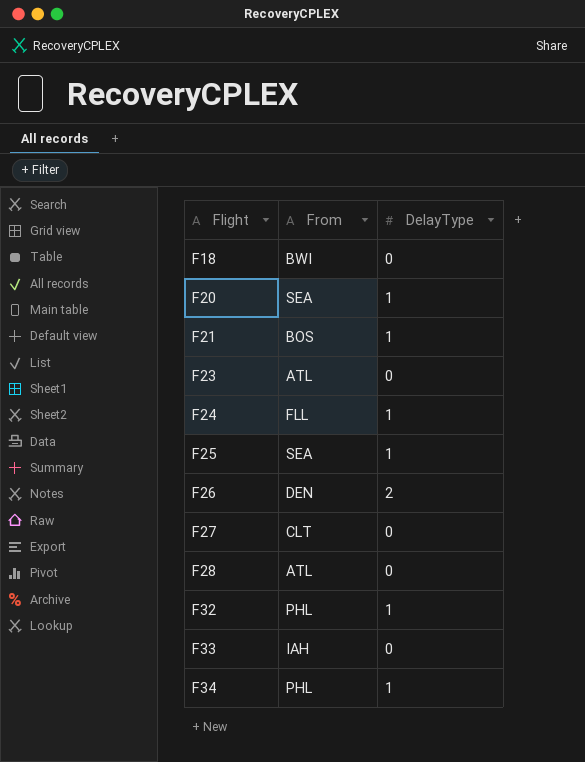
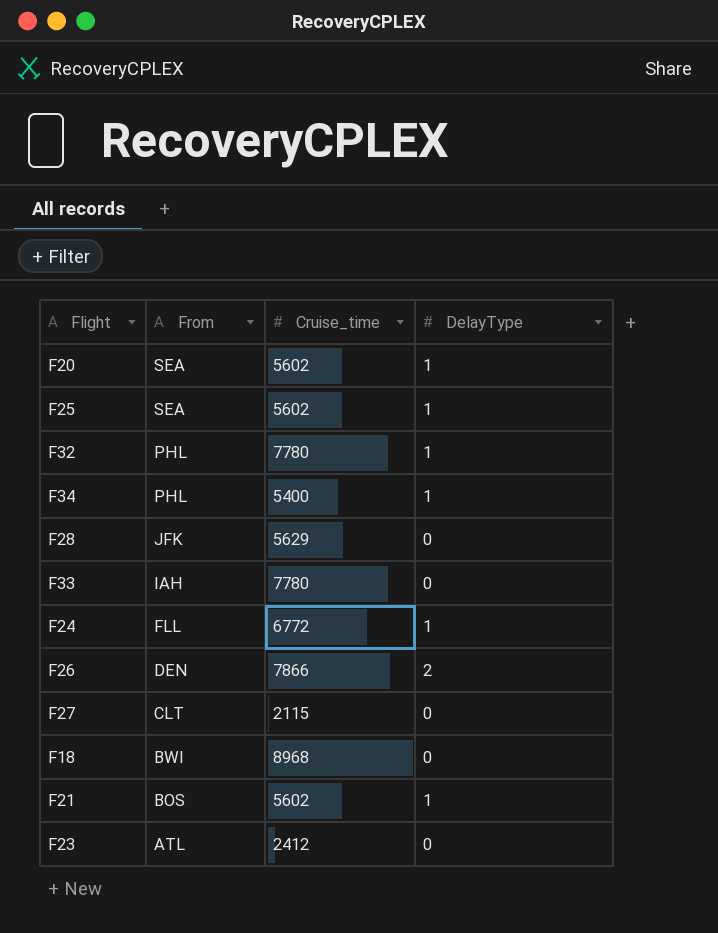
row order: Flight ascending -> From descending
column Cruise_time | position: none -> 3
F28 | From: ATL -> JFK

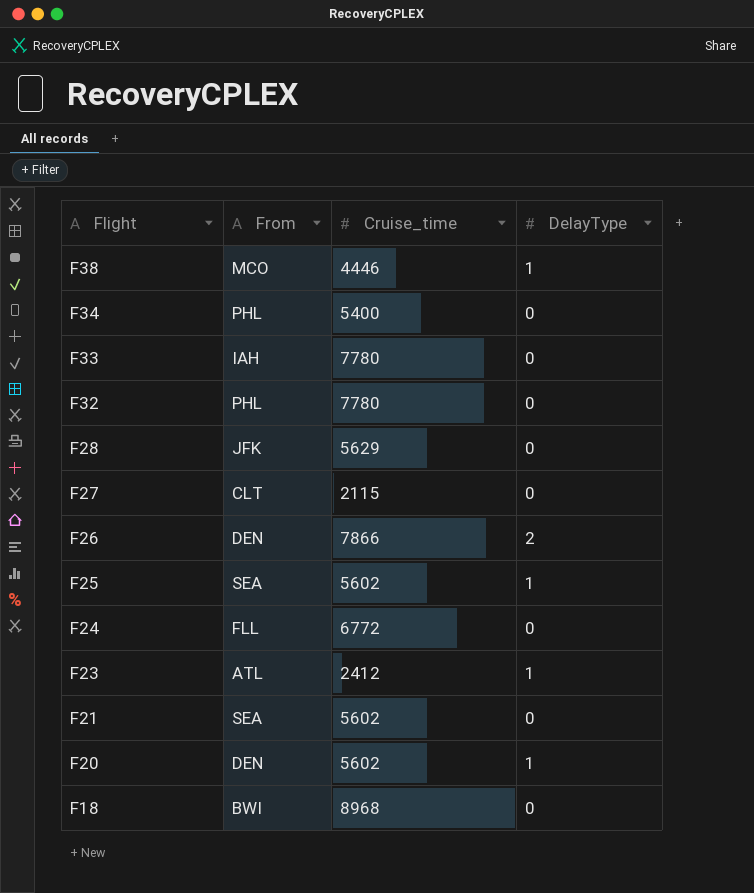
row order: From descending -> Flight descending
row F38: none -> MCO | 4446 | 1
F34 | DelayType: 1 -> 0
F32 | DelayType: 1 -> 0
F24 | DelayType: 1 -> 0
F23 | DelayType: 0 -> 1
F21 | From: BOS -> SEA
F21 | DelayType: 1 -> 0
F20 | From: SEA -> DEN

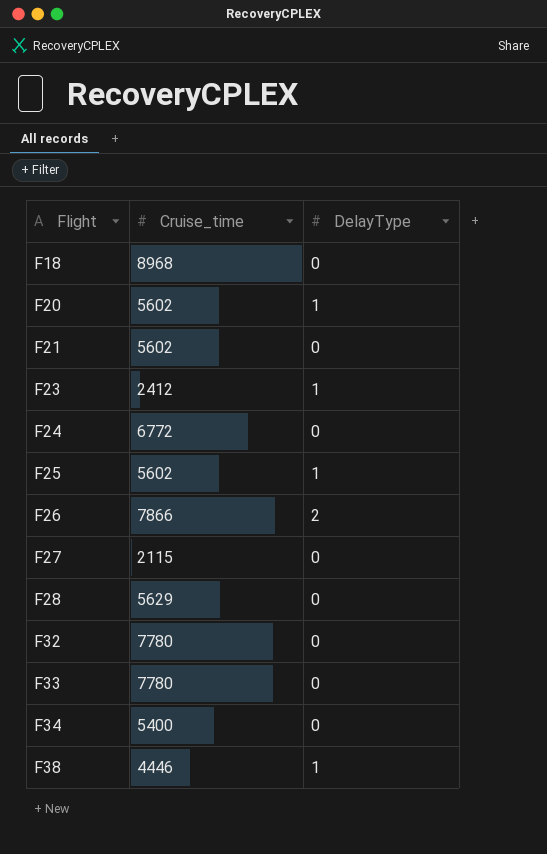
row order: Flight descending -> Flight ascending
column From | position: 2 -> none

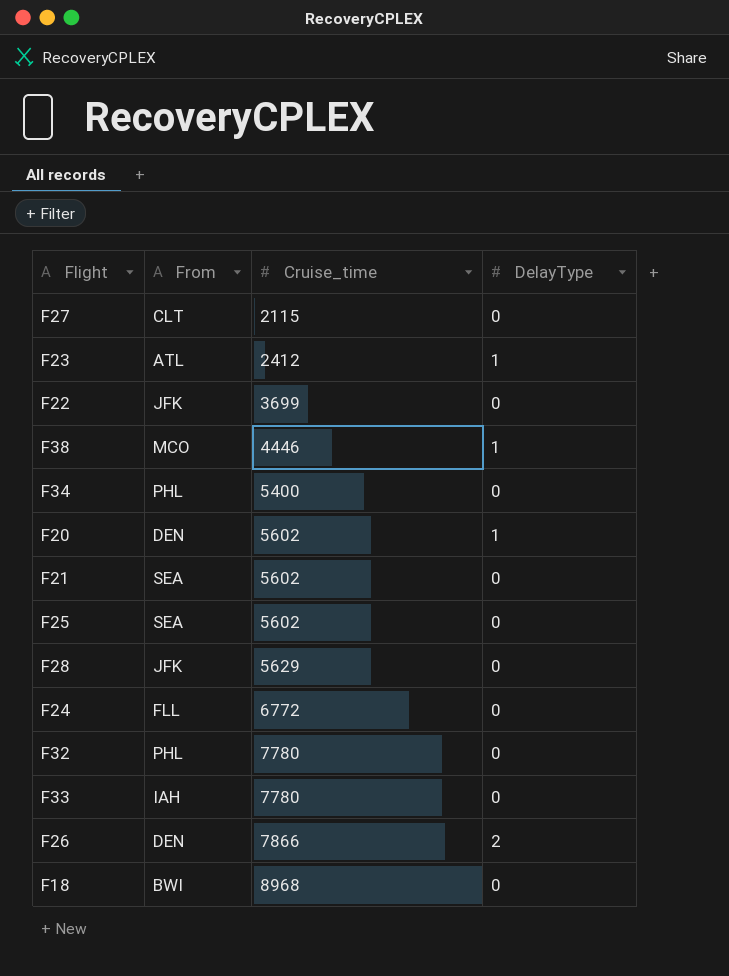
row order: Flight ascending -> Cruise_time ascending
column From | position: none -> 2
row F22: none -> JFK | 3699 | 0
F25 | DelayType: 1 -> 0

